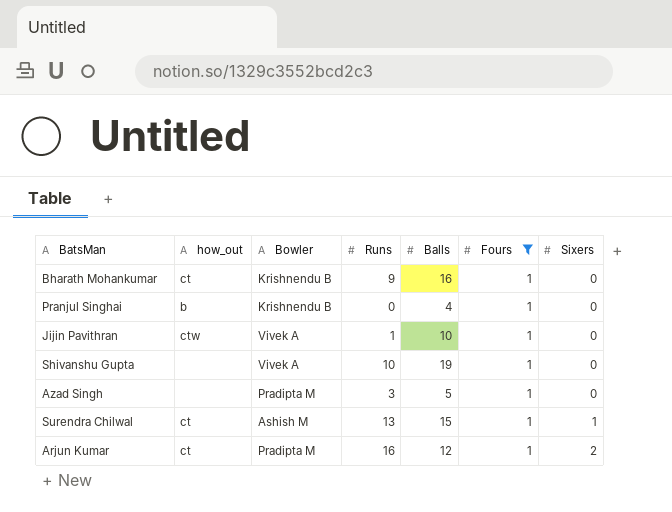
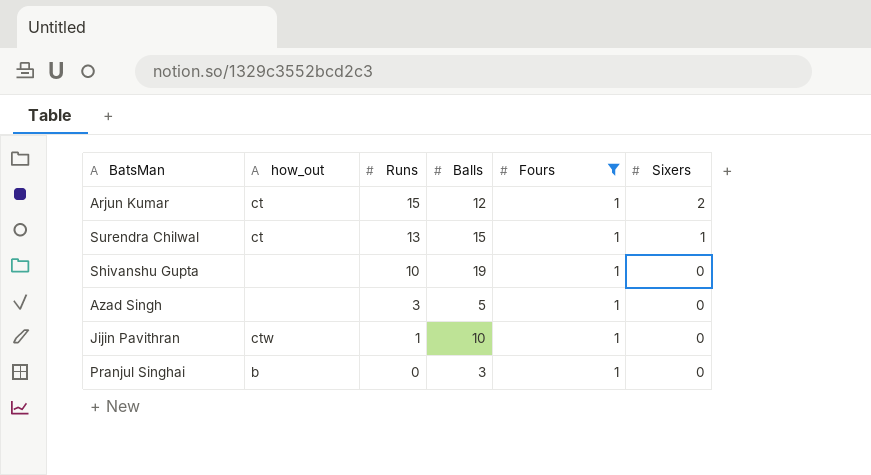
row order: Sixers ascending -> Runs descending
column Bowler | position: 3 -> none
row Bharath Mohankumar: ct | Krishnendu B | 9 | 16 | 1 | 0 -> none
Arjun Kumar | Runs: 16 -> 15
Pranjul Singhai | Balls: 4 -> 3

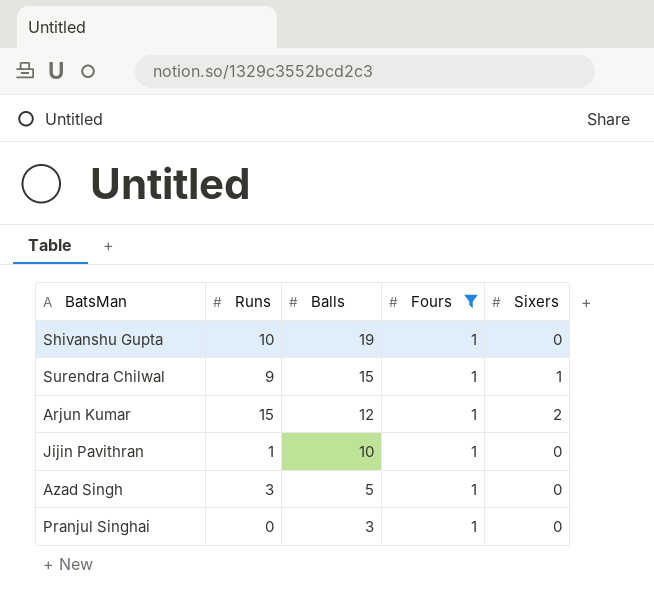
row order: Runs descending -> Balls descending
column how_out | position: 2 -> none
Surendra Chilwal | Runs: 13 -> 9

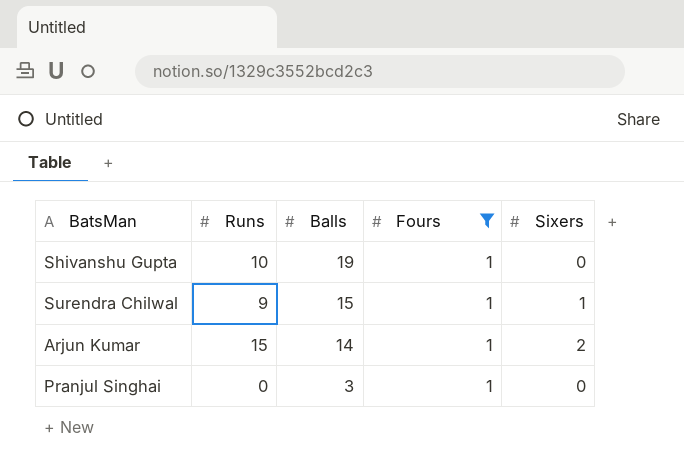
row Jijin Pavithran: 1 | 10 | 1 | 0 -> none
row Azad Singh: 3 | 5 | 1 | 0 -> none
Arjun Kumar | Balls: 12 -> 14

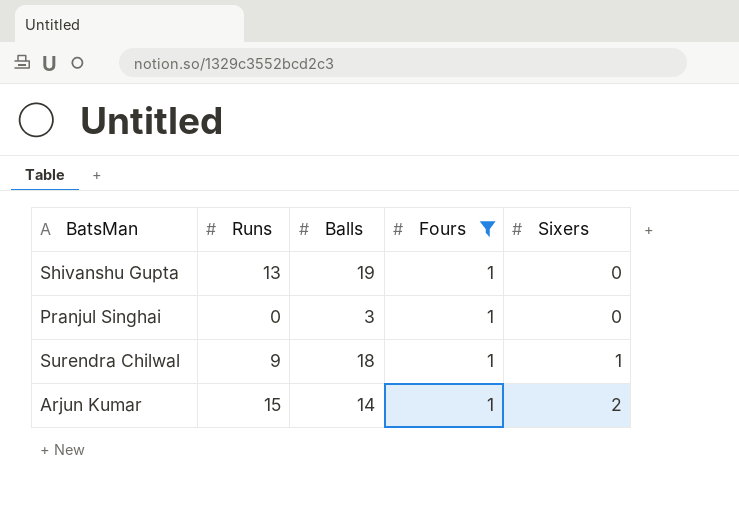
row order: Balls descending -> Sixers ascending
Shivanshu Gupta | Runs: 10 -> 13
Surendra Chilwal | Balls: 15 -> 18

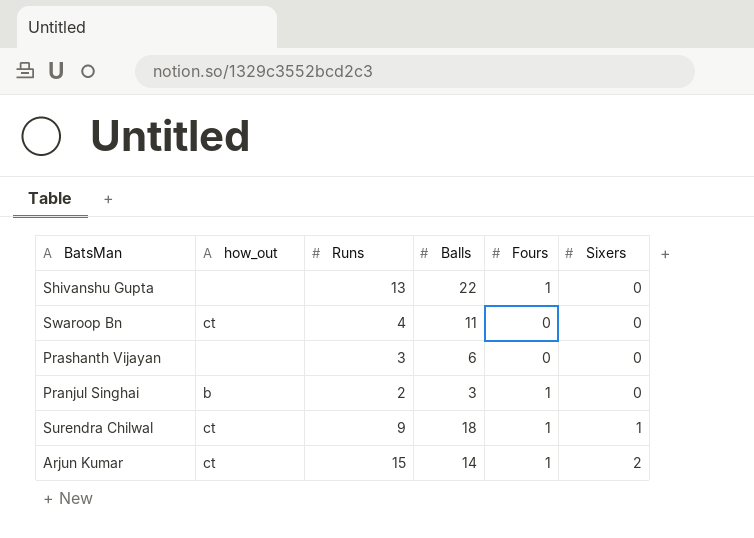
filter: Fours = 1 -> none
column how_out | position: none -> 2
Shivanshu Gupta | Balls: 19 -> 22
Pranjul Singhai | Runs: 0 -> 2

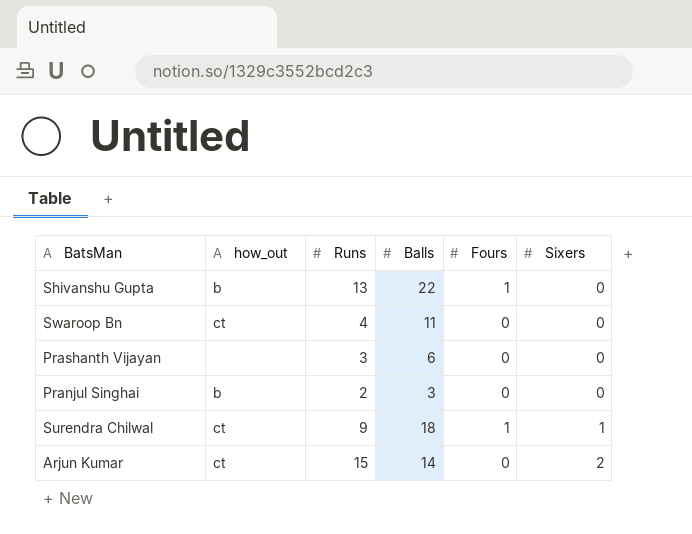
Shivanshu Gupta | how_out: none -> b
Pranjul Singhai | Fours: 1 -> 0
Arjun Kumar | Fours: 1 -> 0

